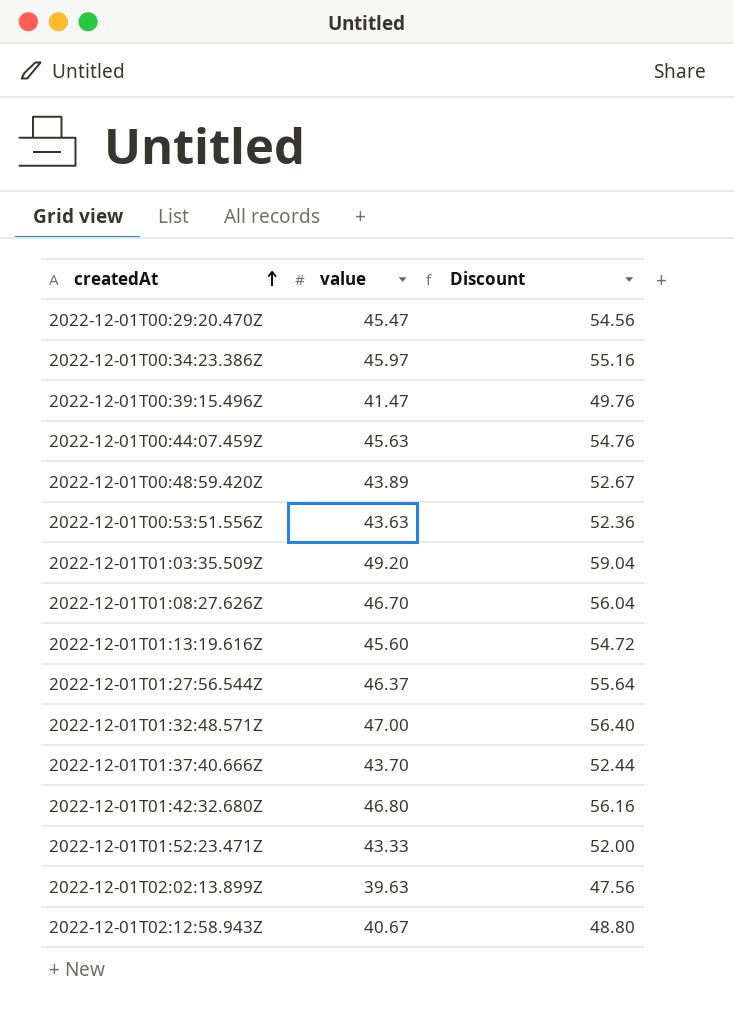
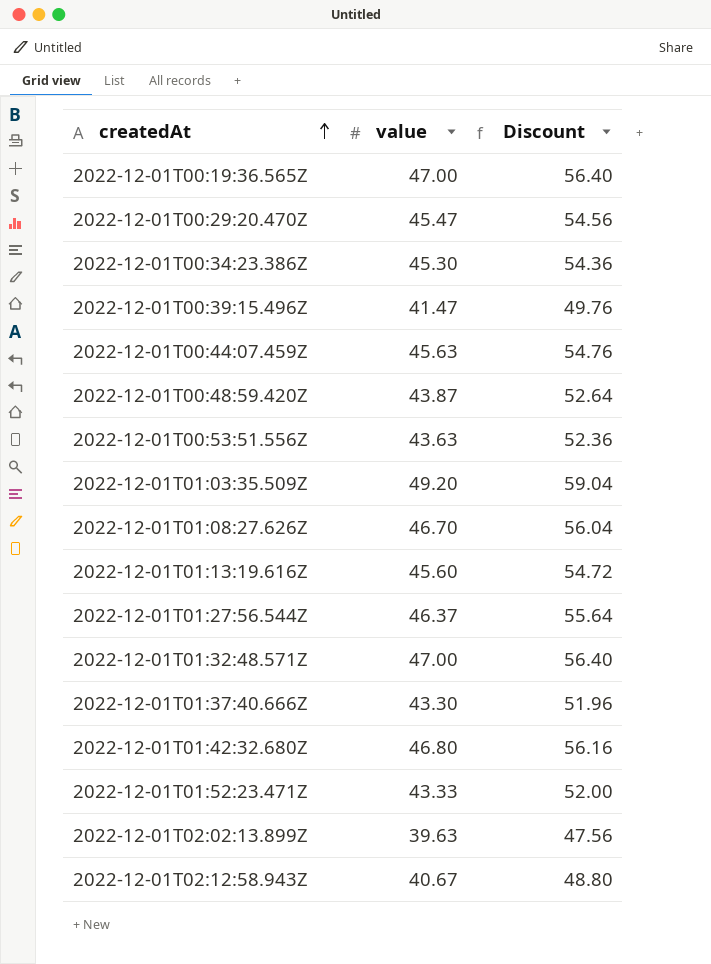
row 2022-12-01T00:19:36.565Z: none -> 47.00 | 56.40
2022-12-01T00:34:23.386Z | value: 45.97 -> 45.30
2022-12-01T00:34:23.386Z | Discount: 55.16 -> 54.36
2022-12-01T00:48:59.420Z | value: 43.89 -> 43.87
2022-12-01T00:48:59.420Z | Discount: 52.67 -> 52.64
2022-12-01T01:37:40.666Z | value: 43.70 -> 43.30
2022-12-01T01:37:40.666Z | Discount: 52.44 -> 51.96

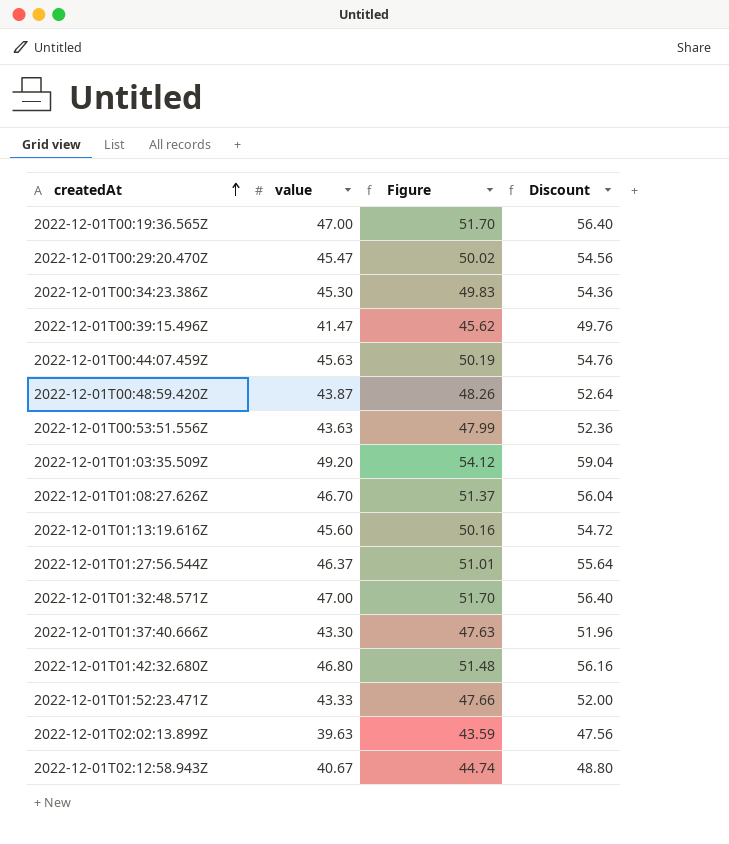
column Figure | formula: none -> [value] * 1.1

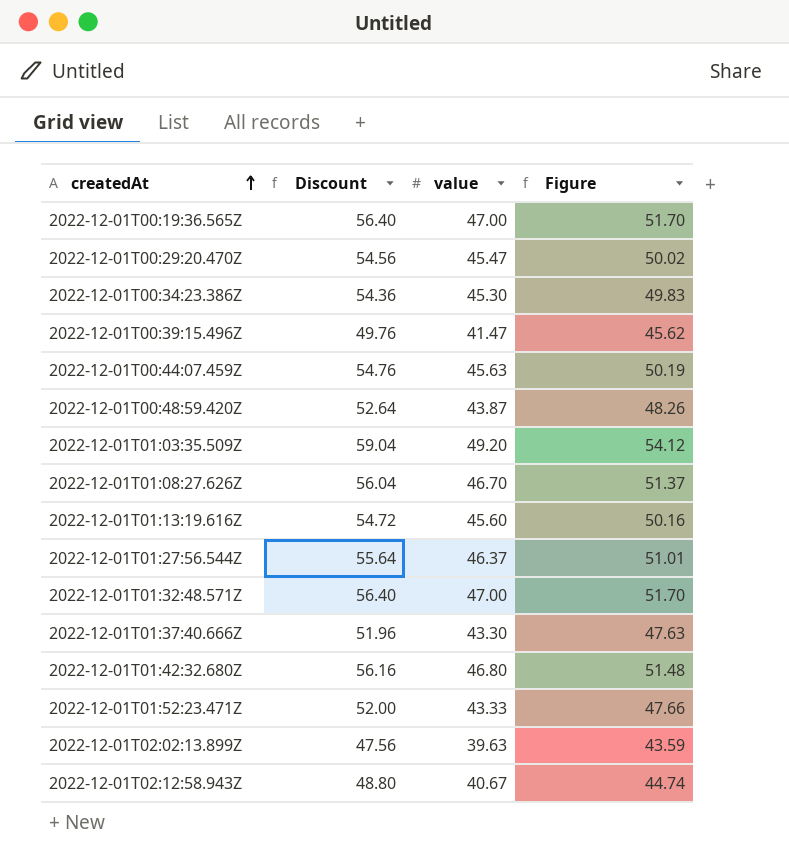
column Discount | position: 4 -> 2
row 2022-12-01T00:53:51.556Z: 43.63 | 47.99 | 52.36 -> none

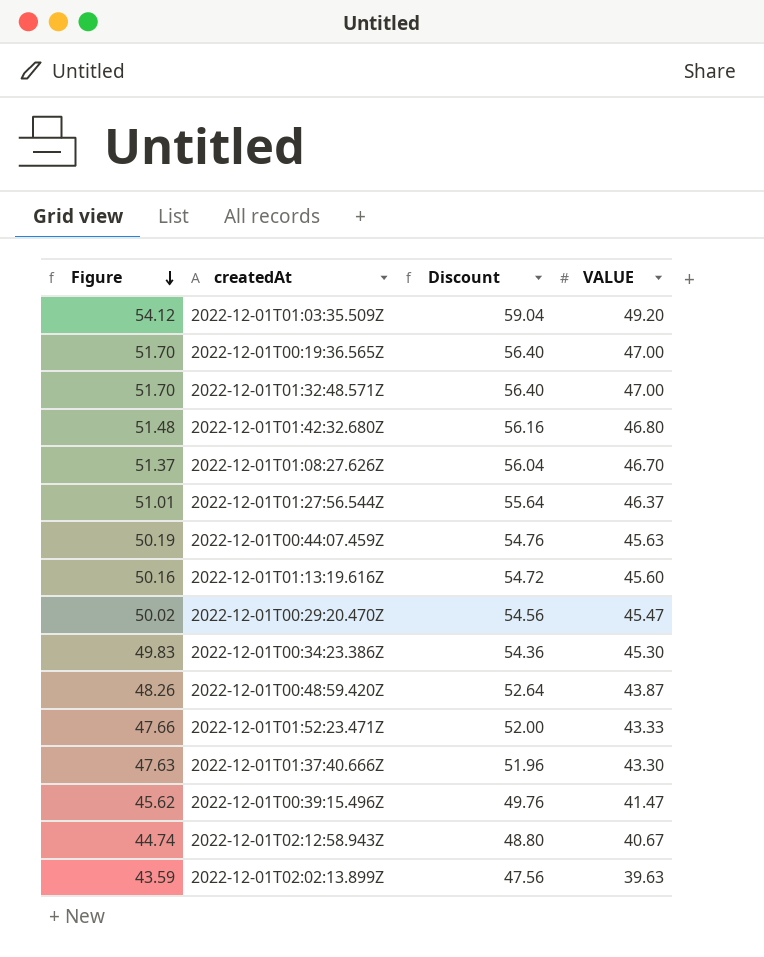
row order: createdAt ascending -> Figure descending
column Figure | position: 4 -> 1
column name: value -> VALUE

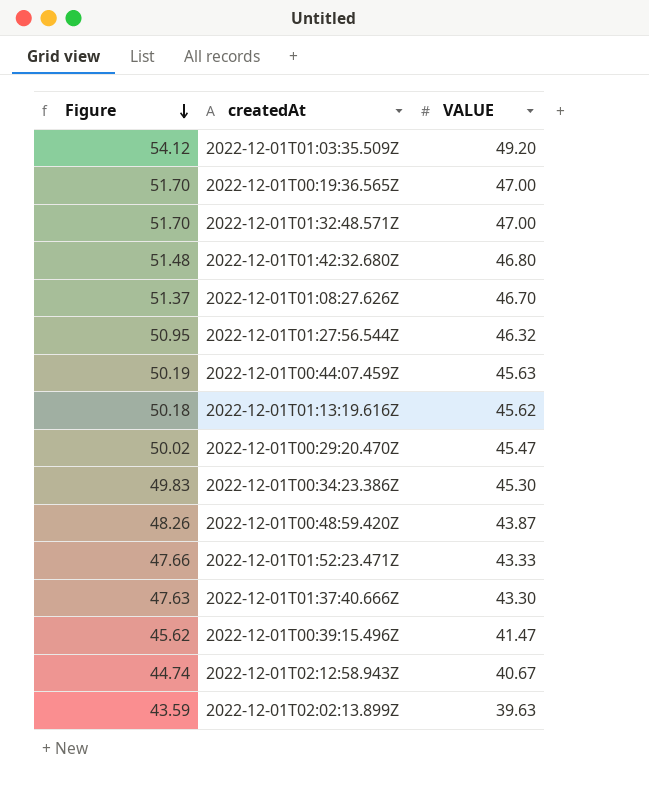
column Discount | formula: [VALUE] * 1.2 -> none
2022-12-01T01:27:56.544Z | Figure: 51.01 -> 50.95
2022-12-01T01:27:56.544Z | VALUE: 46.37 -> 46.32
2022-12-01T01:13:19.616Z | Figure: 50.16 -> 50.18
2022-12-01T01:13:19.616Z | VALUE: 45.60 -> 45.62

